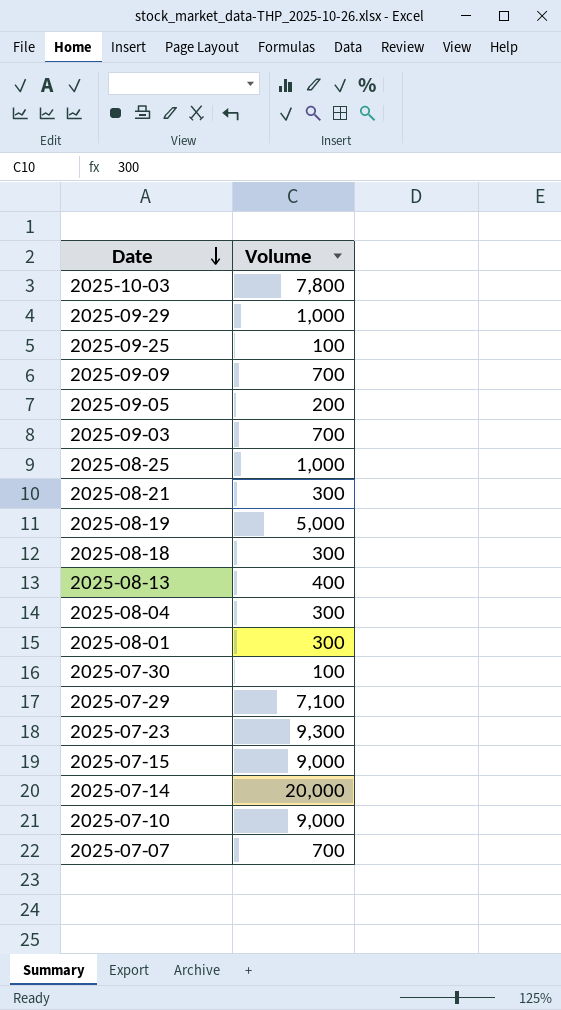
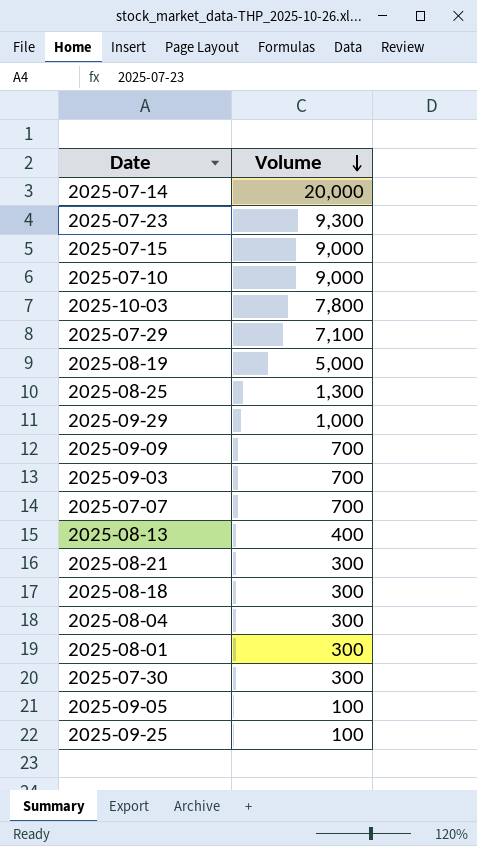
row order: Date descending -> Volume descending
2025-08-25 | Volume: 1,000 -> 1,300
2025-07-30 | Volume: 100 -> 300
2025-09-05 | Volume: 200 -> 100

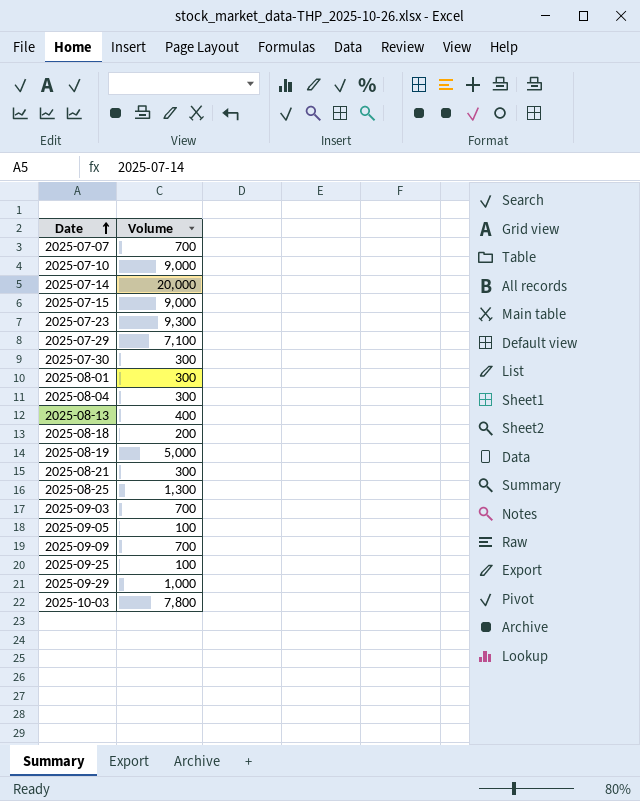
row order: Volume descending -> Date ascending
2025-08-18 | Volume: 300 -> 200

